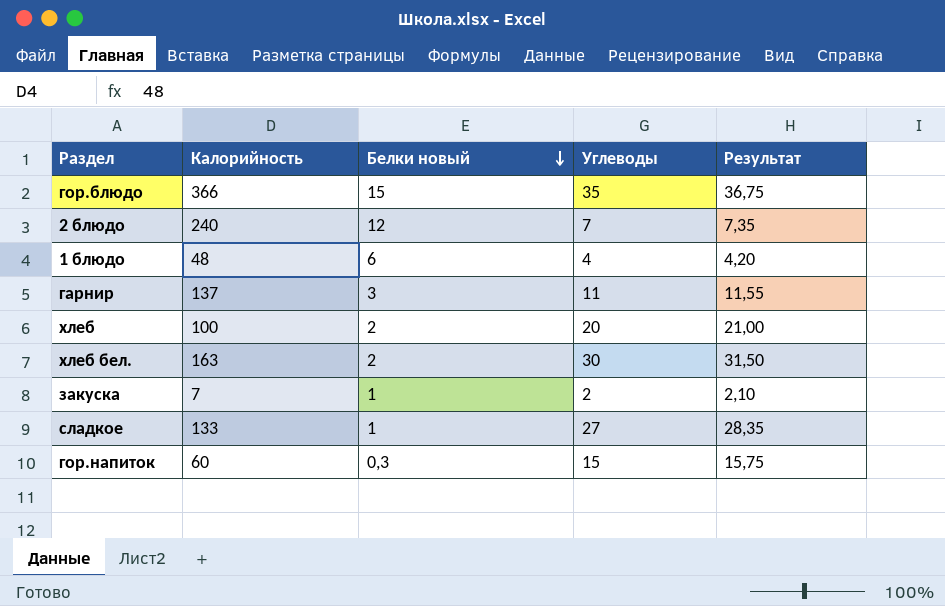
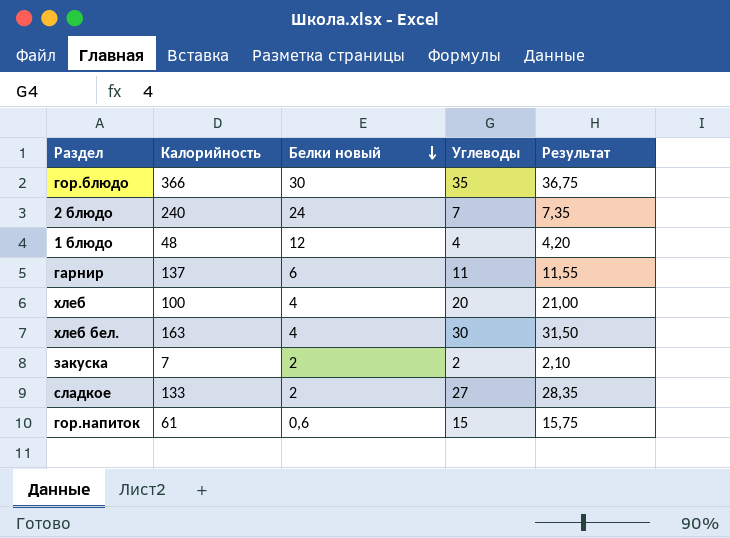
гор.блюдо | Белки новый: 15 -> 30
2 блюдо | Белки новый: 12 -> 24
1 блюдо | Белки новый: 6 -> 12
гарнир | Белки новый: 3 -> 6
хлеб | Белки новый: 2 -> 4
хлеб бел. | Белки новый: 2 -> 4
закуска | Белки новый: 1 -> 2
сладкое | Белки новый: 1 -> 2
гор.напиток | Калорийность: 60 -> 61
гор.напиток | Белки новый: 0,3 -> 0,6

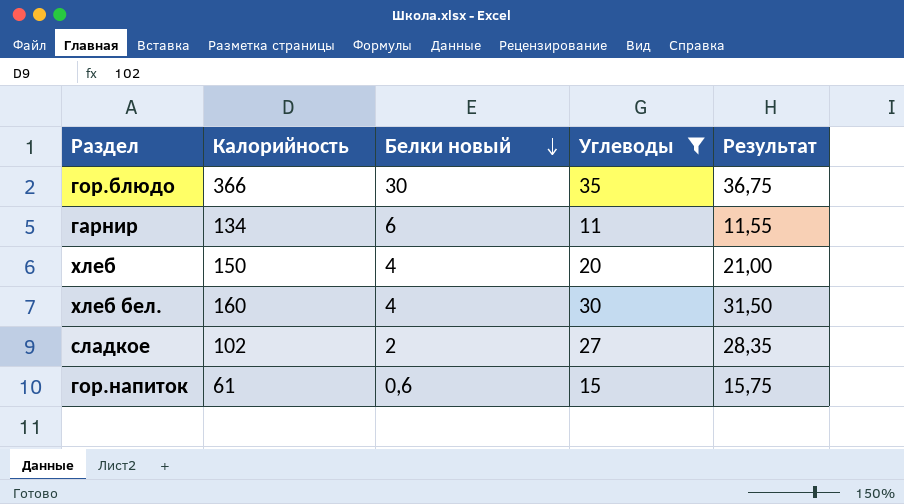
filter: none -> Углеводы >= 11
гарнир | Калорийность: 137 -> 134
хлеб | Калорийность: 100 -> 150
хлеб бел. | Калорийность: 163 -> 160
сладкое | Калорийность: 133 -> 102

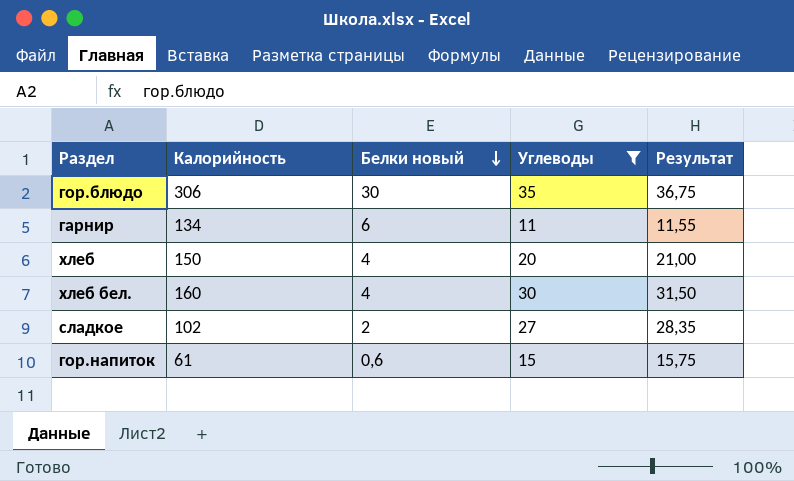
гор.блюдо | Калорийность: 366 -> 306

